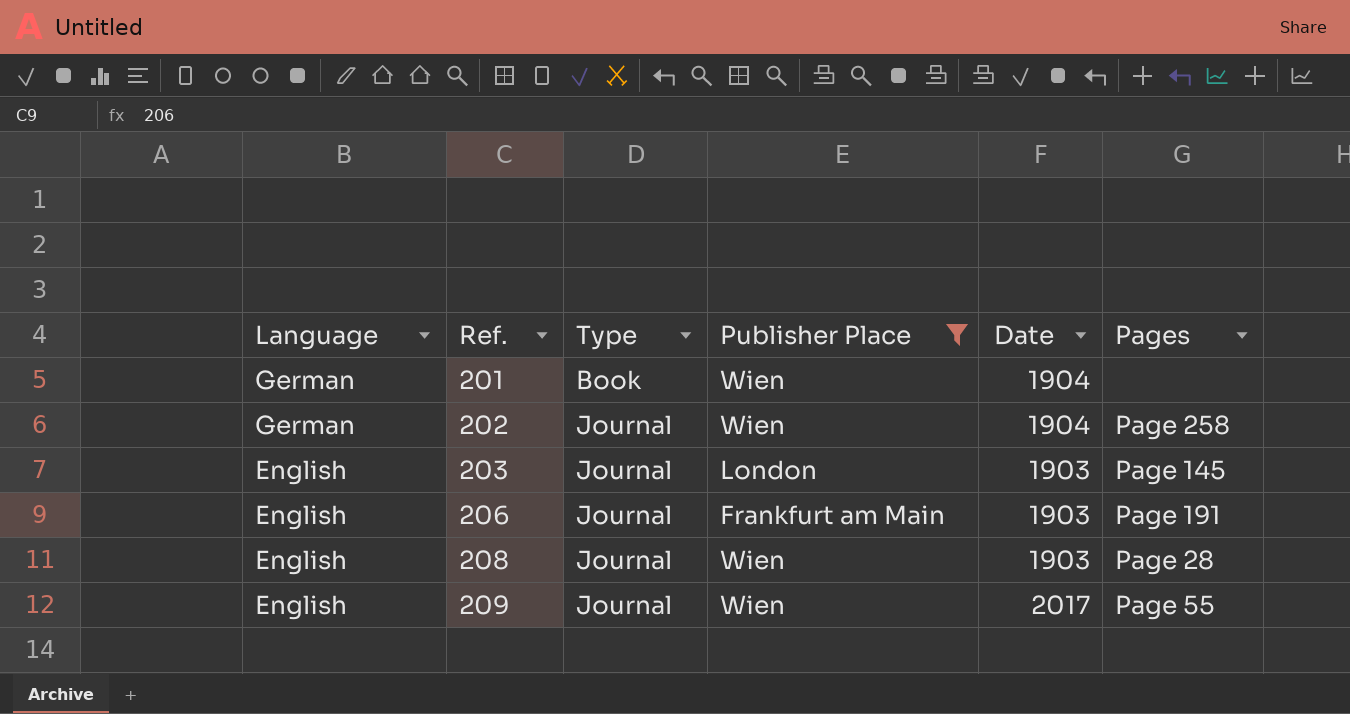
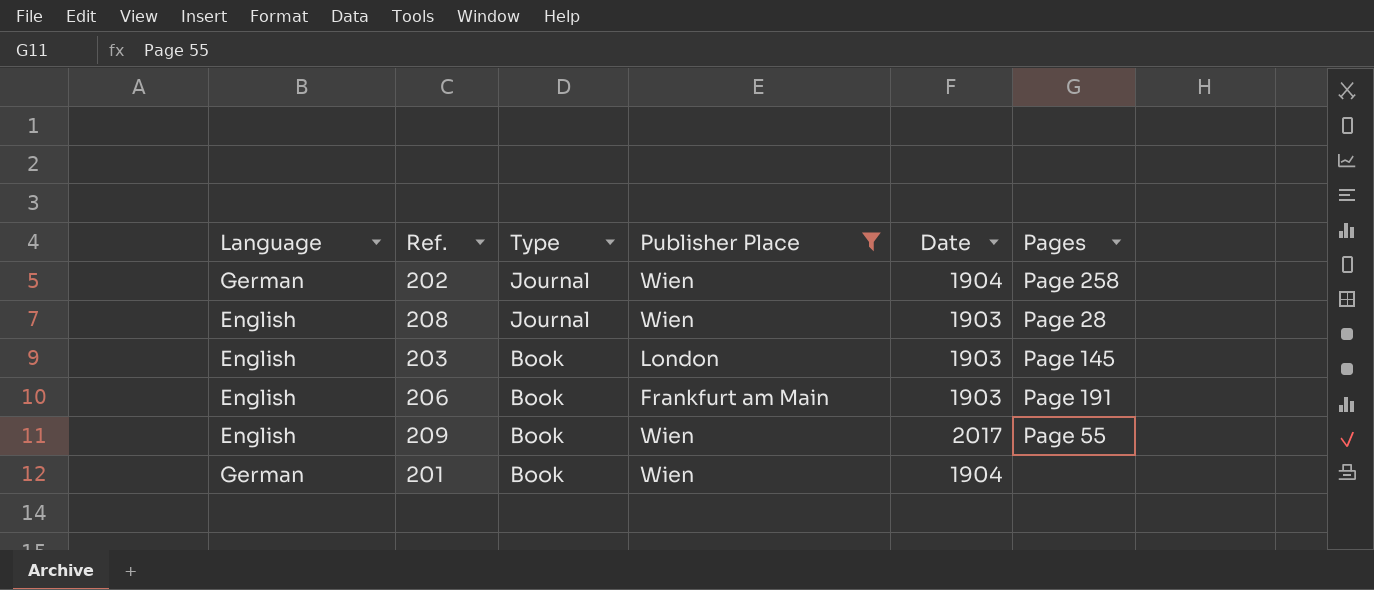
row order: Language descending -> Type descending
203 | Type: Journal -> Book
206 | Type: Journal -> Book
209 | Type: Journal -> Book

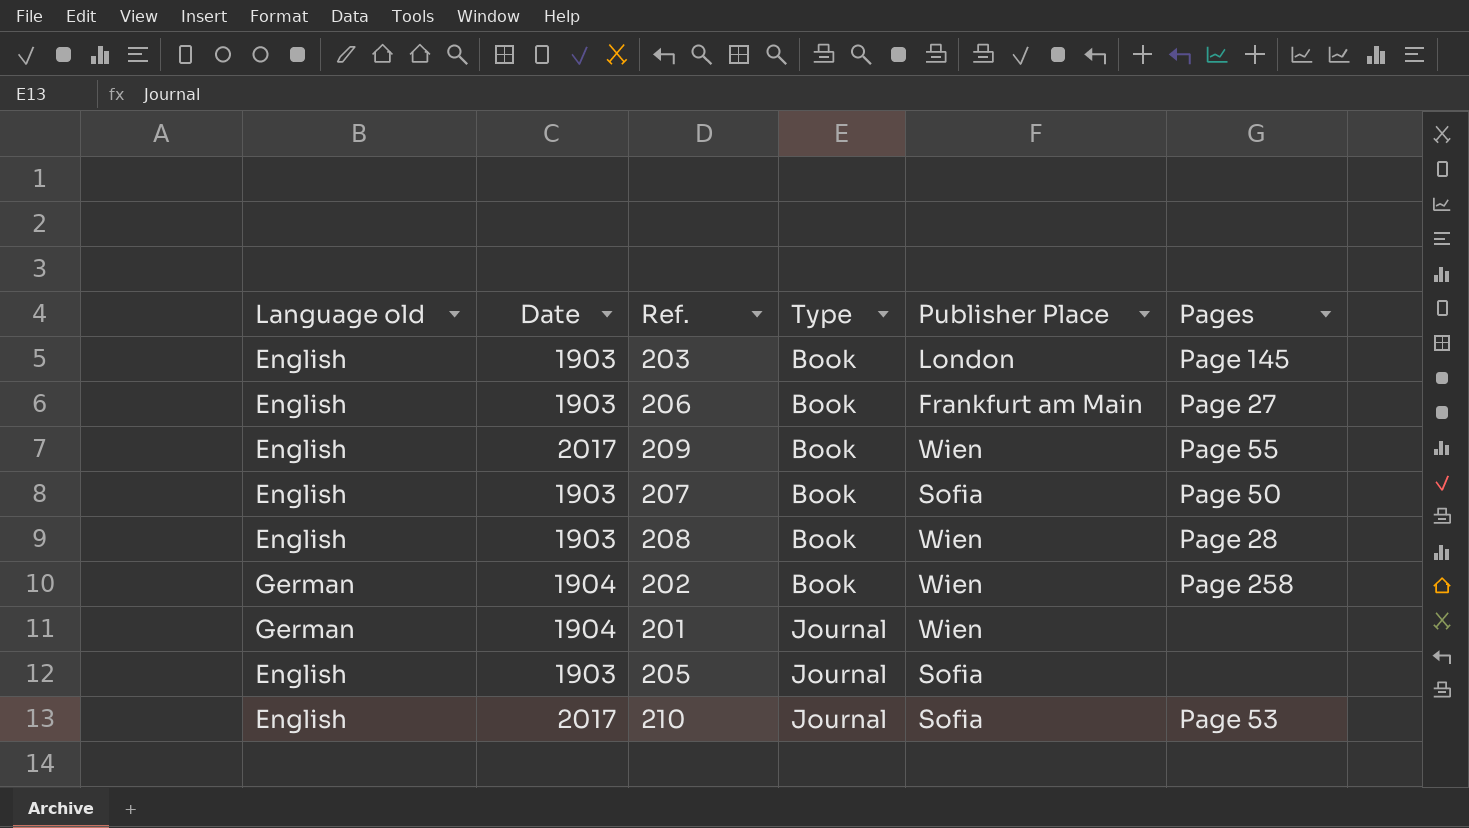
filter: Publisher Place != Sofia -> none
row order: Type descending -> Type ascending
column name: Language -> Language old
column Date | position: 5 -> 2
206 | Pages: Page 191 -> Page 27
208 | Type: Journal -> Book
202 | Type: Journal -> Book
201 | Type: Book -> Journal

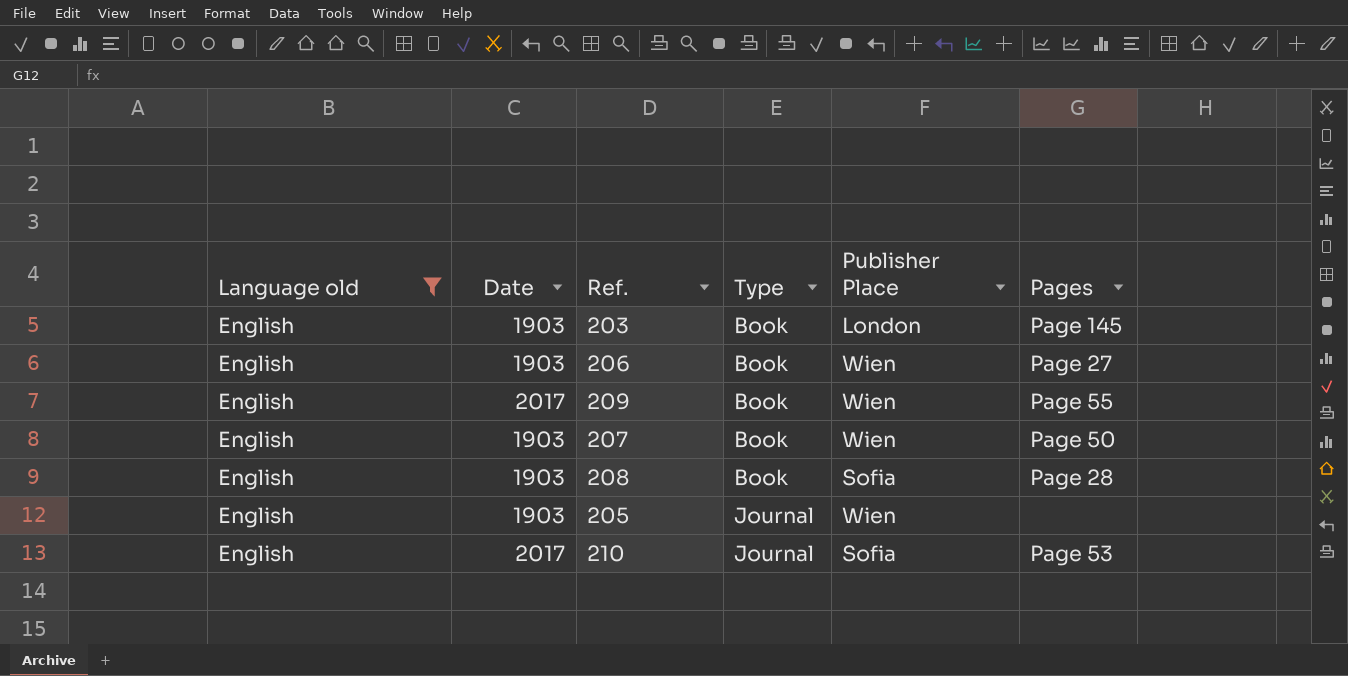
filter: none -> Language old = English
206 | Publisher Place: Frankfurt am Main -> Wien
207 | Publisher Place: Sofia -> Wien
208 | Publisher Place: Wien -> Sofia
205 | Publisher Place: Sofia -> Wien

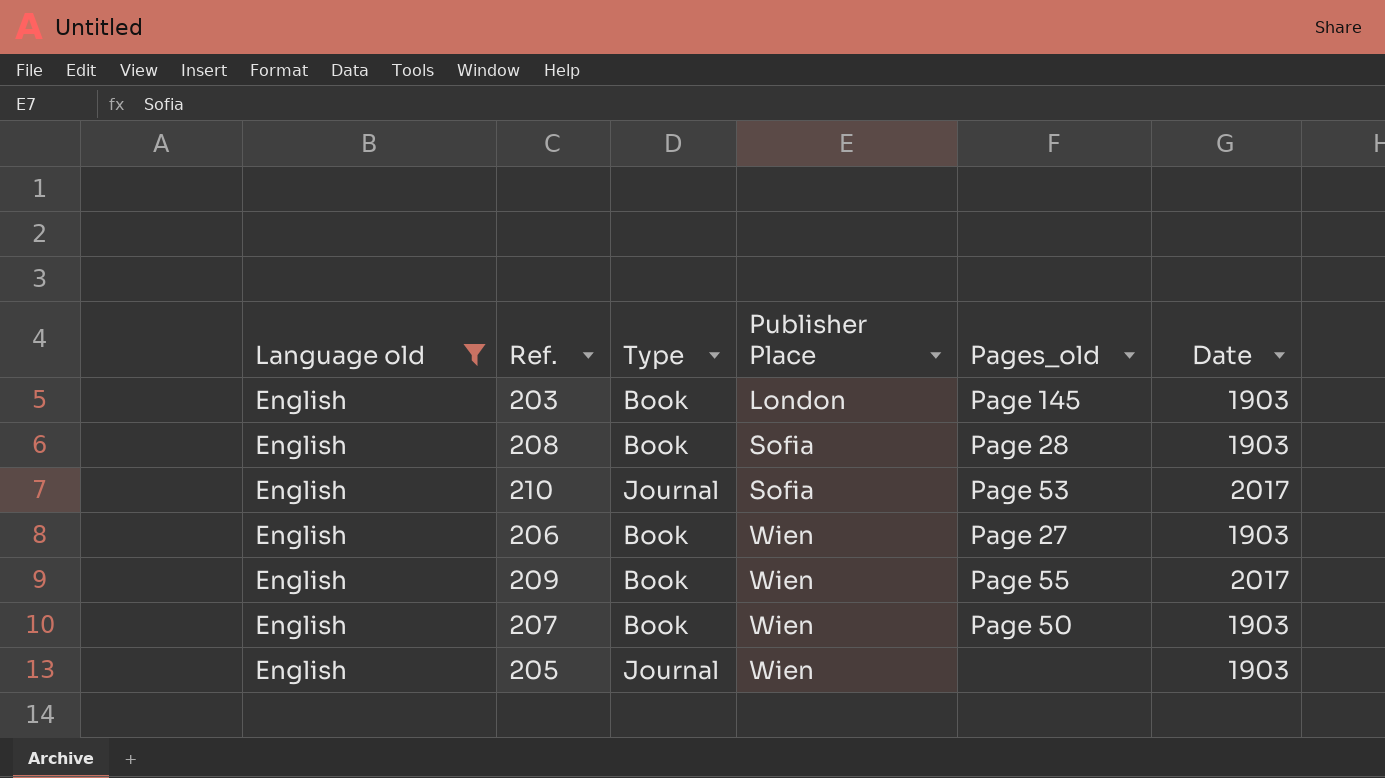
row order: Type ascending -> Publisher Place ascending
column name: Pages -> Pages_old
column Date | position: 2 -> 6

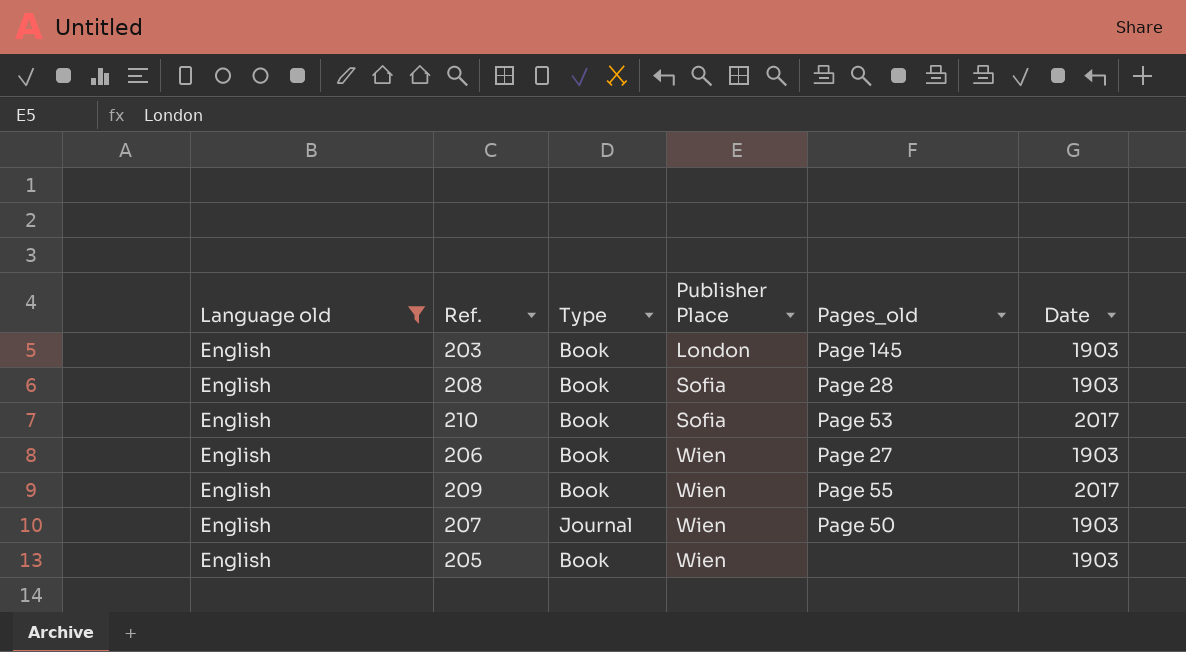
210 | Type: Journal -> Book
207 | Type: Book -> Journal
205 | Type: Journal -> Book

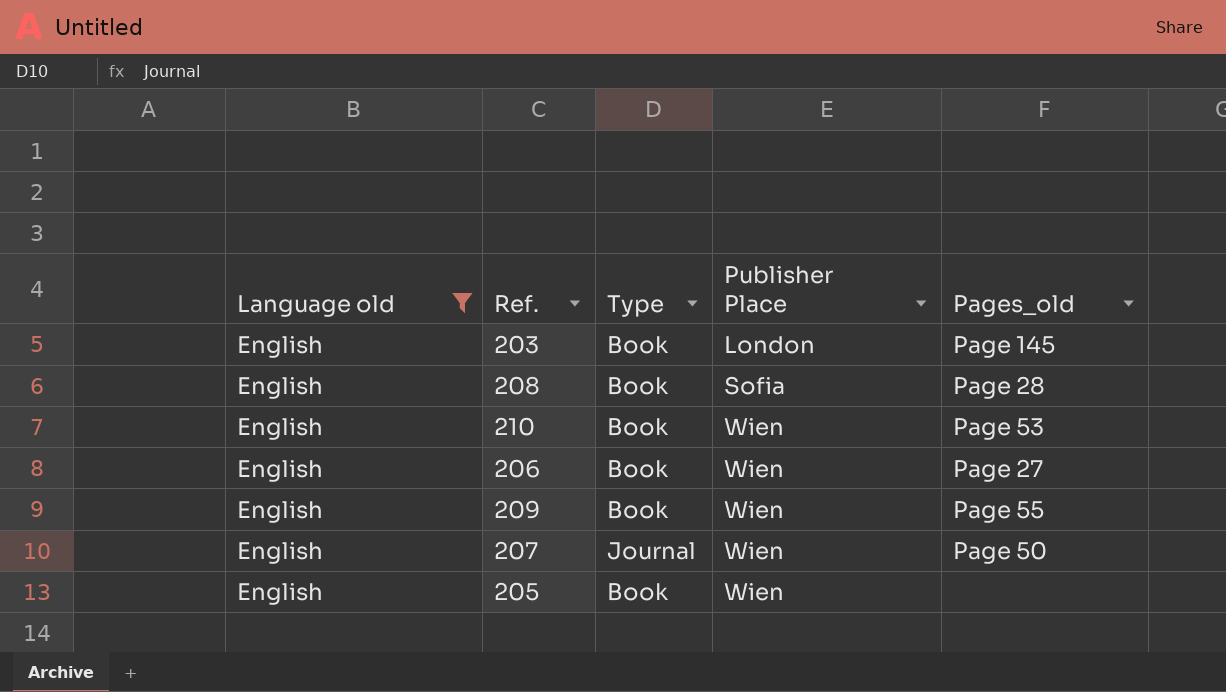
column Date | position: 6 -> none
210 | Publisher Place: Sofia -> Wien

